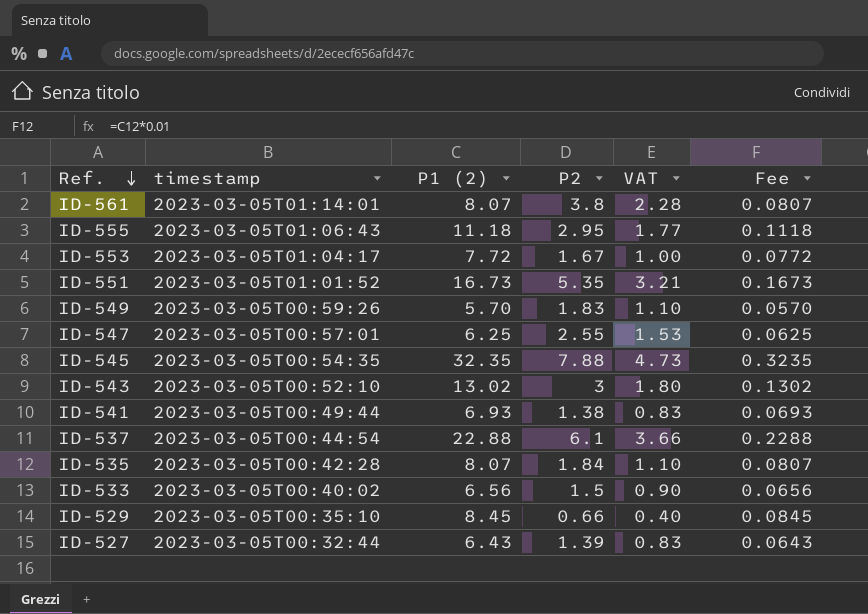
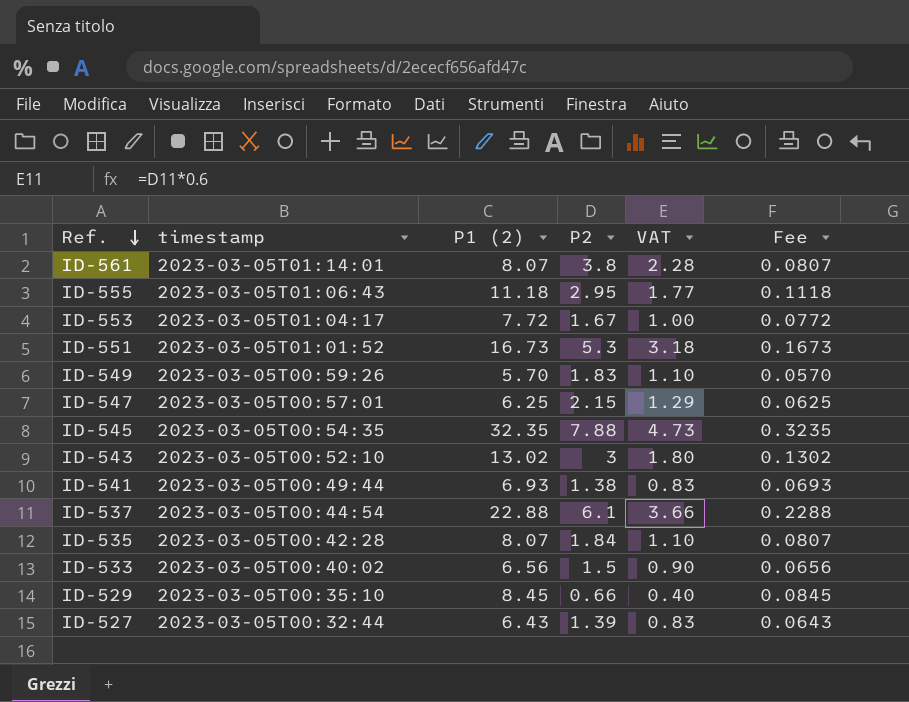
ID-551 | P2: 5.35 -> 5.3
ID-551 | VAT: 3.21 -> 3.18
ID-547 | P2: 2.55 -> 2.15
ID-547 | VAT: 1.53 -> 1.29

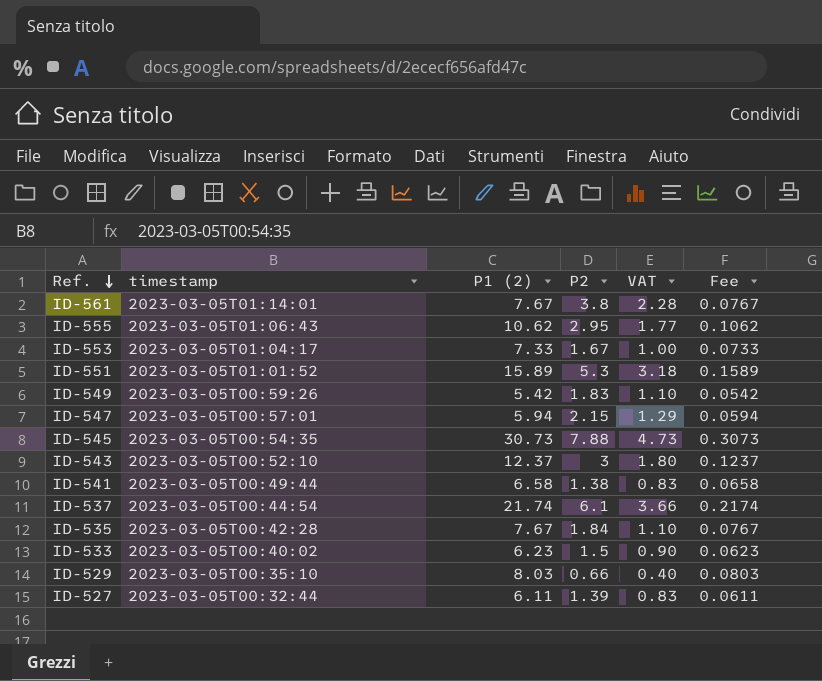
ID-561 | P1 (2): 8.07 -> 7.67
ID-561 | Fee: 0.0807 -> 0.0767
ID-555 | P1 (2): 11.18 -> 10.62
ID-555 | Fee: 0.1118 -> 0.1062
ID-553 | P1 (2): 7.72 -> 7.33
ID-553 | Fee: 0.0772 -> 0.0733
ID-551 | P1 (2): 16.73 -> 15.89
ID-551 | Fee: 0.1673 -> 0.1589
ID-549 | P1 (2): 5.70 -> 5.42
ID-549 | Fee: 0.0570 -> 0.0542
ID-547 | P1 (2): 6.25 -> 5.94
ID-547 | Fee: 0.0625 -> 0.0594
ID-545 | P1 (2): 32.35 -> 30.73
ID-545 | Fee: 0.3235 -> 0.3073
ID-543 | P1 (2): 13.02 -> 12.37
ID-543 | Fee: 0.1302 -> 0.1237
ID-541 | P1 (2): 6.93 -> 6.58
ID-541 | Fee: 0.0693 -> 0.0658
ID-537 | P1 (2): 22.88 -> 21.74
ID-537 | Fee: 0.2288 -> 0.2174
ID-535 | P1 (2): 8.07 -> 7.67
ID-535 | Fee: 0.0807 -> 0.0767
ID-533 | P1 (2): 6.56 -> 6.23
ID-533 | Fee: 0.0656 -> 0.0623
ID-529 | P1 (2): 8.45 -> 8.03
ID-529 | Fee: 0.0845 -> 0.0803
ID-527 | P1 (2): 6.43 -> 6.11
ID-527 | Fee: 0.0643 -> 0.0611

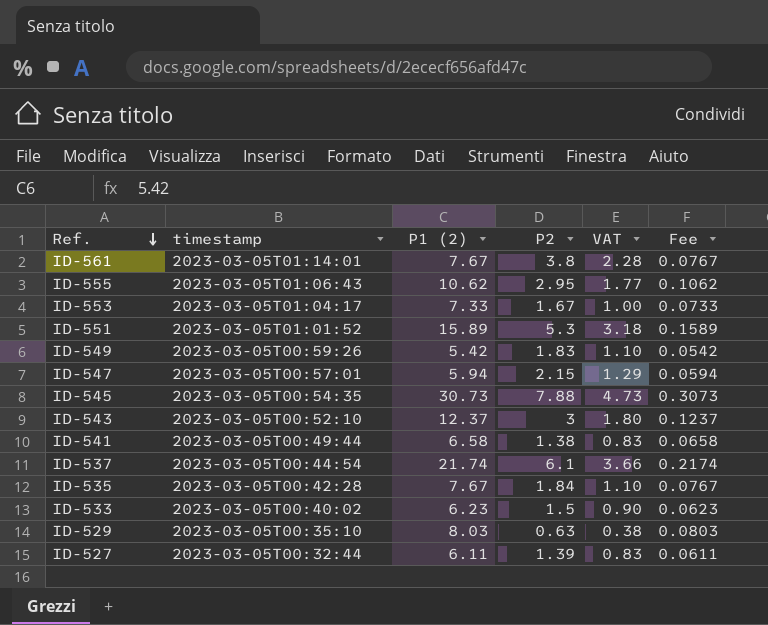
ID-529 | P2: 0.66 -> 0.63
ID-529 | VAT: 0.40 -> 0.38

